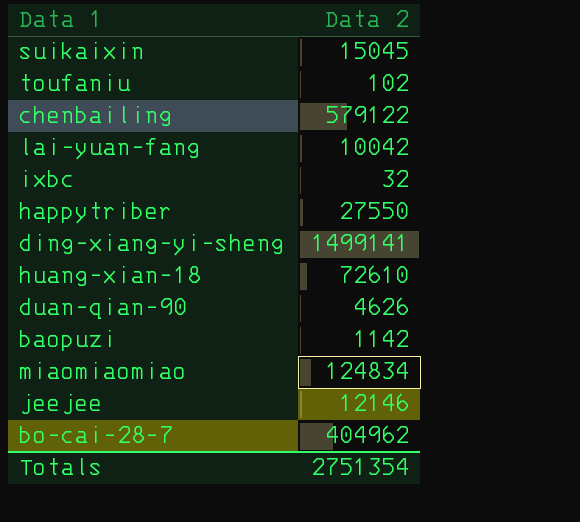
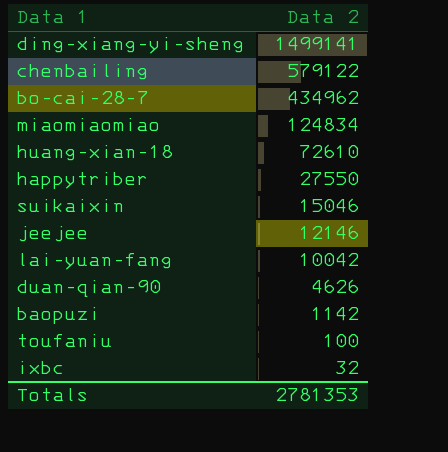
row order: none -> Data 2 descending
bo-cai-28-7 | Data 2: 404962 -> 434962
suikaixin | Data 2: 15045 -> 15046
toufaniu | Data 2: 102 -> 100
Totals | Data 2: 2751354 -> 2781353

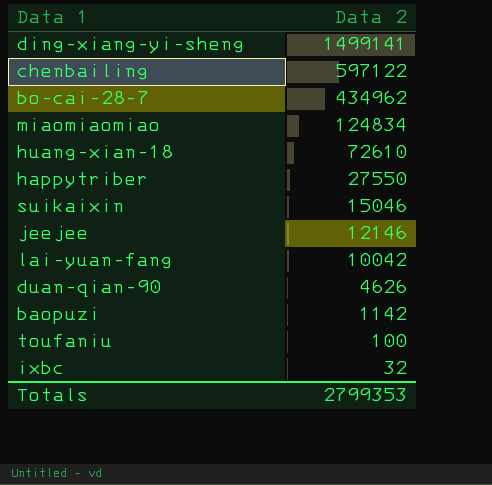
chenbailing | Data 2: 579122 -> 597122
Totals | Data 2: 2781353 -> 2799353

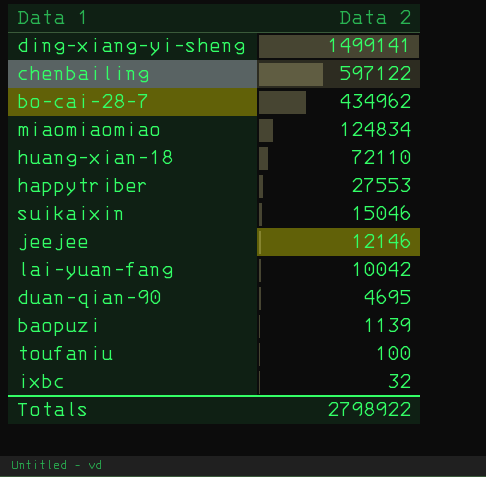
huang-xian-18 | Data 2: 72610 -> 72110
happytriber | Data 2: 27550 -> 27553
duan-qian-90 | Data 2: 4626 -> 4695
baopuzi | Data 2: 1142 -> 1139
Totals | Data 2: 2799353 -> 2798922

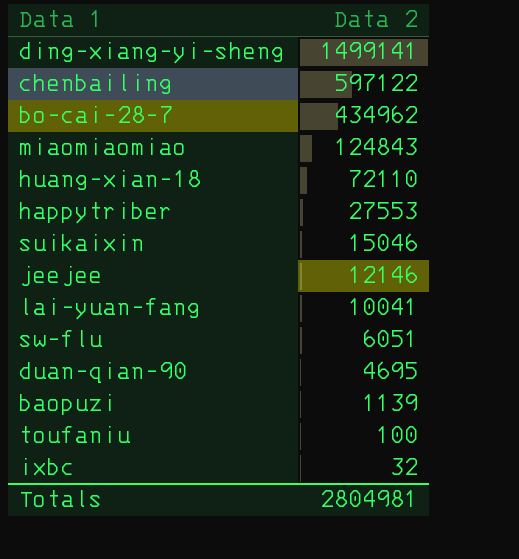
miaomiaomiao | Data 2: 124834 -> 124843
lai-yuan-fang | Data 2: 10042 -> 10041
row sw-flu: none -> 6051
Totals | Data 2: 2798922 -> 2804981

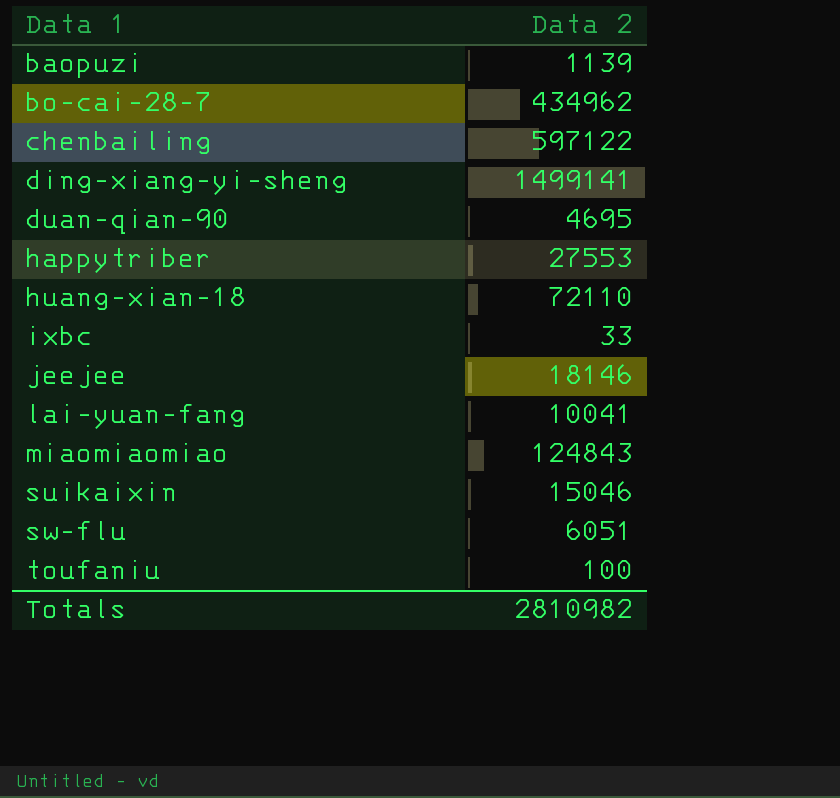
row order: Data 2 descending -> Data 1 ascending
ixbc | Data 2: 32 -> 33
jeejee | Data 2: 12146 -> 18146
Totals | Data 2: 2804981 -> 2810982

